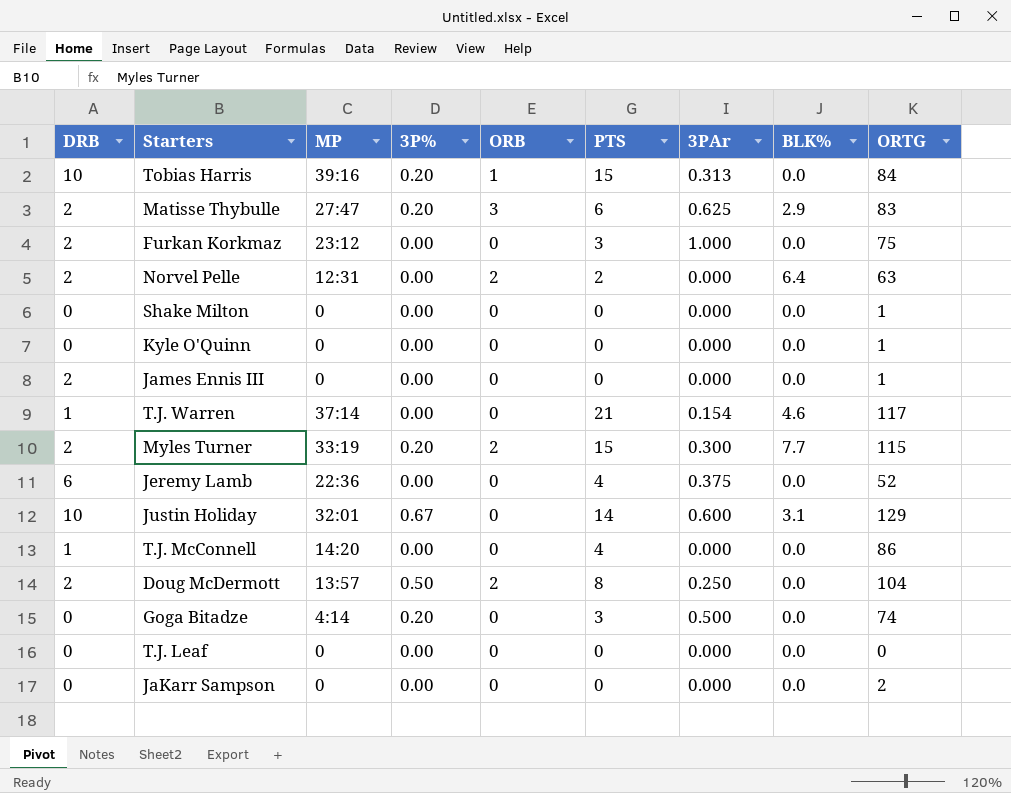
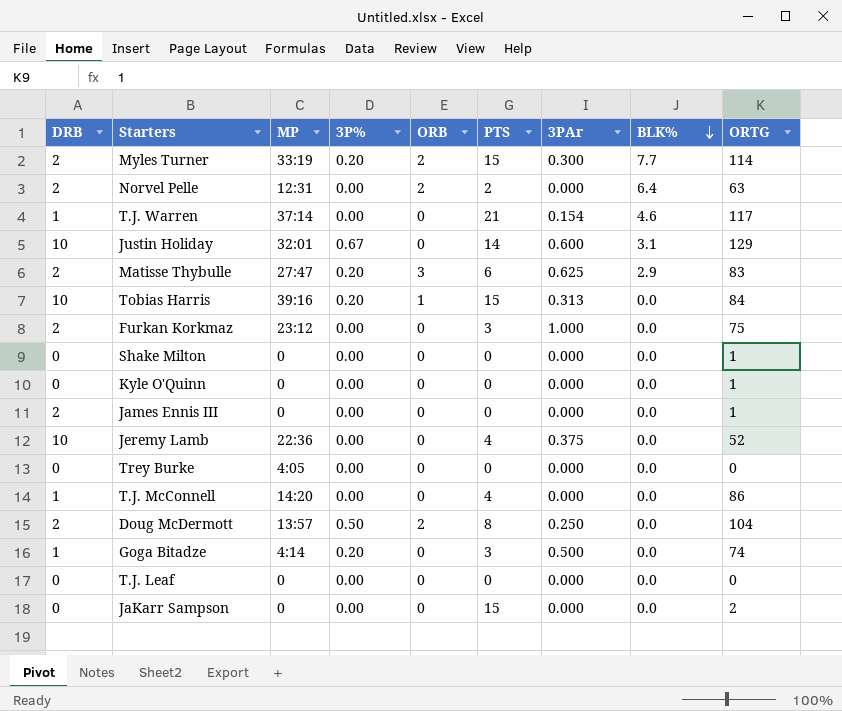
row order: none -> BLK% descending
Myles Turner | ORTG: 115 -> 114
Jeremy Lamb | DRB: 6 -> 10
row Trey Burke: none -> 0 | 4:05 | 0.00 | 0 | 0 | 0.000 | 0.0 | 0
Goga Bitadze | DRB: 0 -> 1
JaKarr Sampson | PTS: 0 -> 15

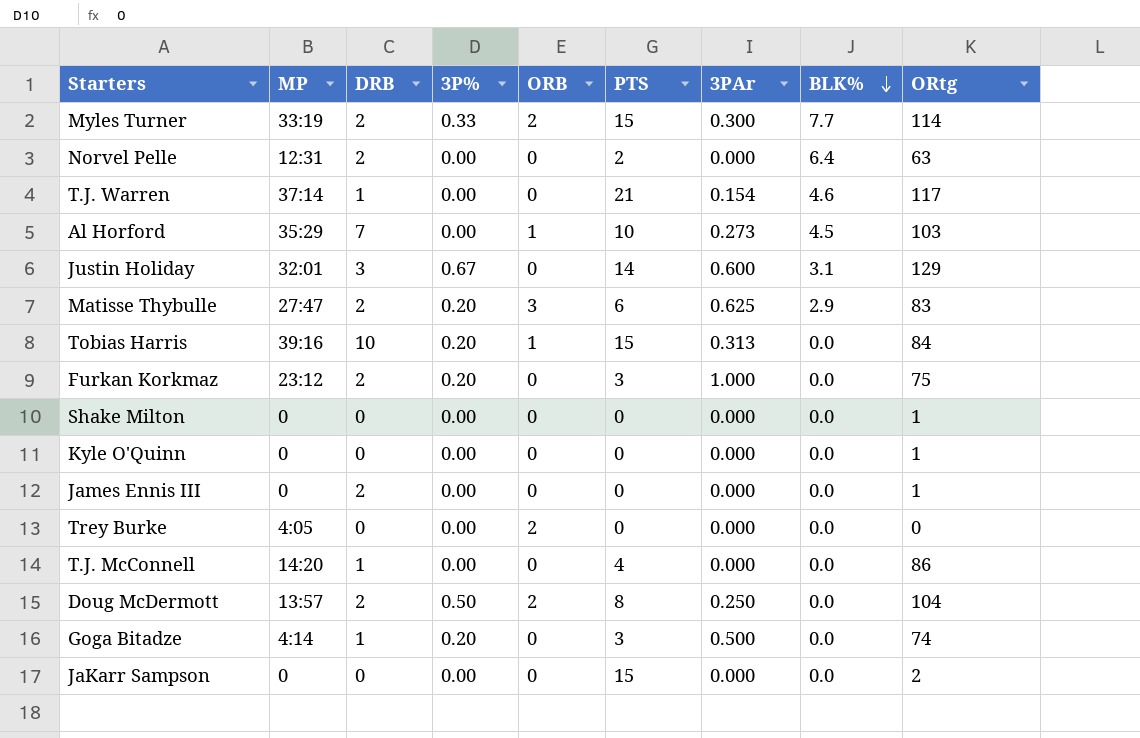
column DRB | position: 1 -> 3
column name: ORTG -> ORtg
row Jeremy Lamb: 10 | 22:36 | 0.00 | 0 | 4 | 0.375 | 0.0 | 52 -> none
row T.J. Leaf: 0 | 0 | 0.00 | 0 | 0 | 0.000 | 0.0 | 0 -> none
Myles Turner | 3P%: 0.20 -> 0.33
Norvel Pelle | ORB: 2 -> 0
row Al Horford: none -> 35:29 | 7 | 0.00 | 1 | 10 | 0.273 | 4.5 | 103
Justin Holiday | DRB: 10 -> 3
Furkan Korkmaz | 3P%: 0.00 -> 0.20
Trey Burke | ORB: 0 -> 2

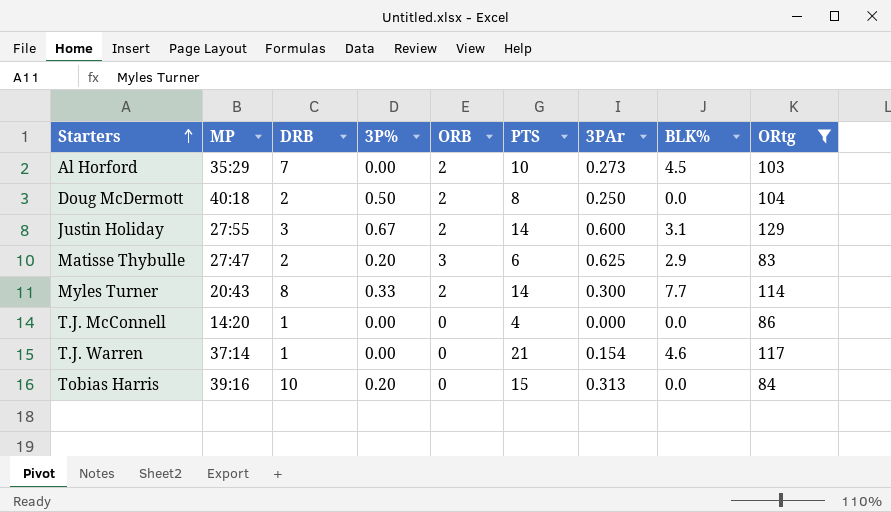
filter: none -> ORtg >= 83
row order: BLK% descending -> Starters ascending
Al Horford | ORB: 1 -> 2
Doug McDermott | MP: 13:57 -> 40:18
Justin Holiday | MP: 32:01 -> 27:55
Justin Holiday | ORB: 0 -> 2
Myles Turner | MP: 33:19 -> 20:43
Myles Turner | DRB: 2 -> 8
Myles Turner | PTS: 15 -> 14
Tobias Harris | ORB: 1 -> 0

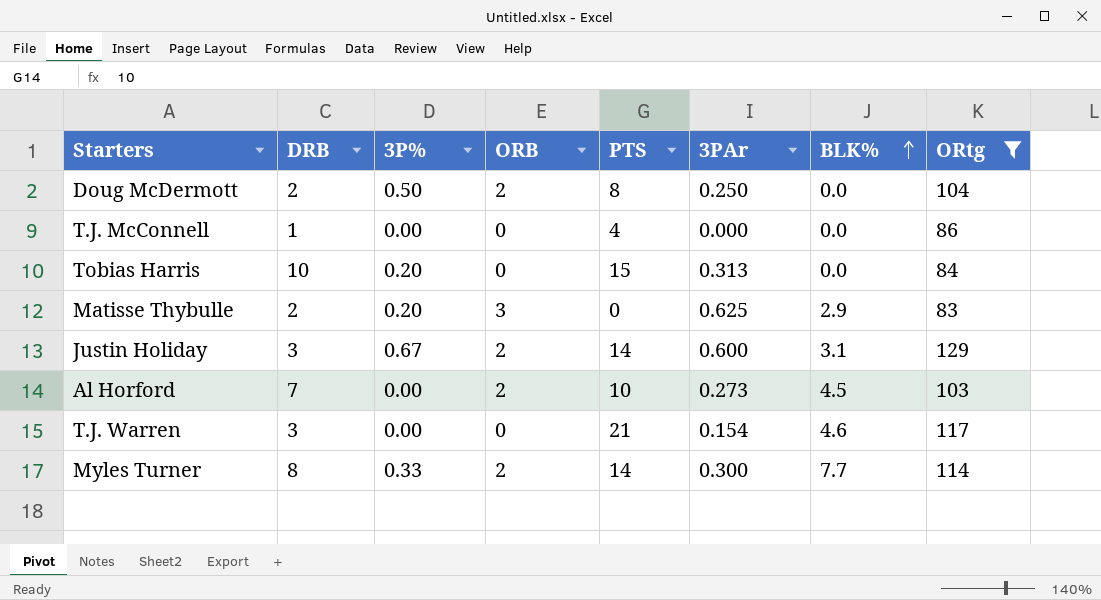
row order: Starters ascending -> BLK% ascending
column MP | position: 2 -> none
Matisse Thybulle | PTS: 6 -> 0
T.J. Warren | DRB: 1 -> 3

